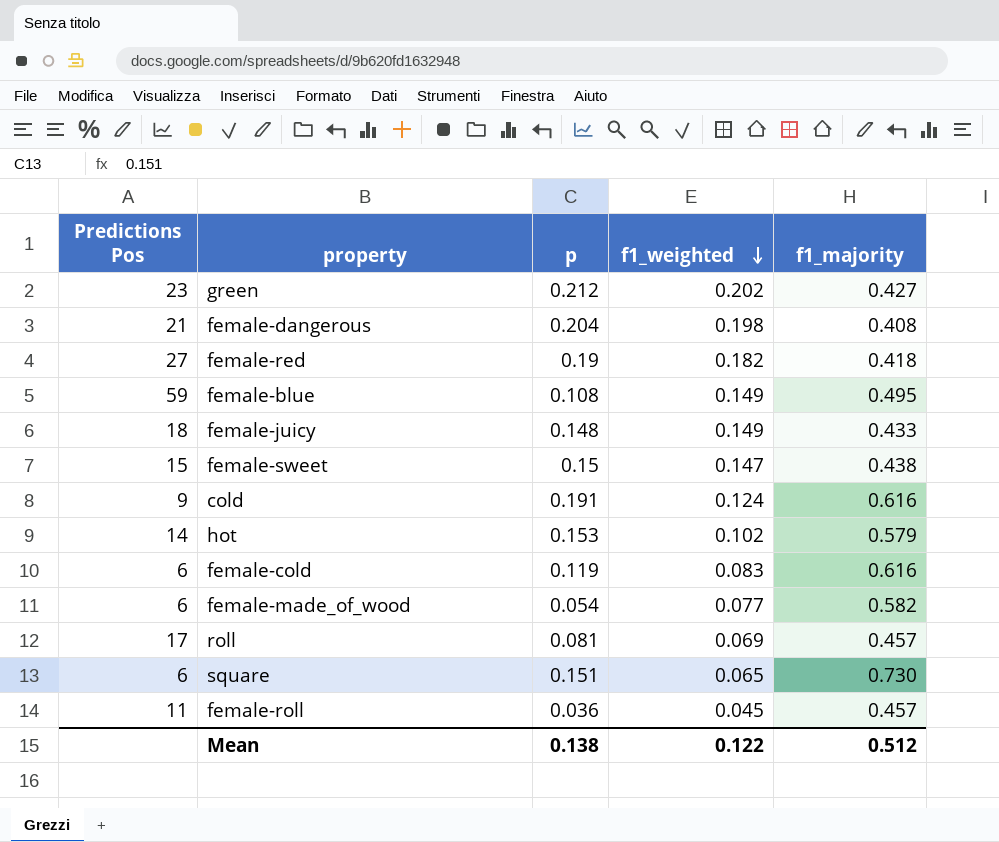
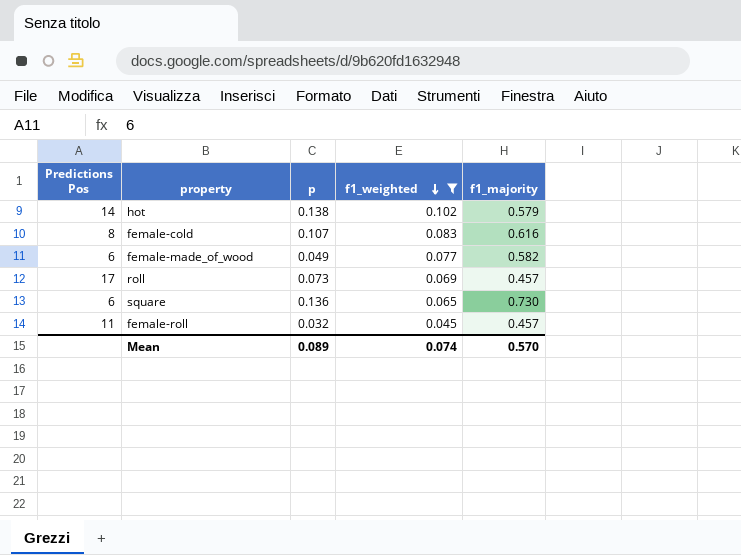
filter: none -> f1_weighted <= 0.102
hot | p: 0.153 -> 0.138
female-cold | Predictions Pos: 6 -> 8
female-cold | p: 0.119 -> 0.107
female-made_of_wood | p: 0.054 -> 0.049
roll | p: 0.081 -> 0.073
square | p: 0.151 -> 0.136
female-roll | p: 0.036 -> 0.032
Mean | p: 0.138 -> 0.089
Mean | f1_weighted: 0.122 -> 0.074
Mean | f1_majority: 0.512 -> 0.570

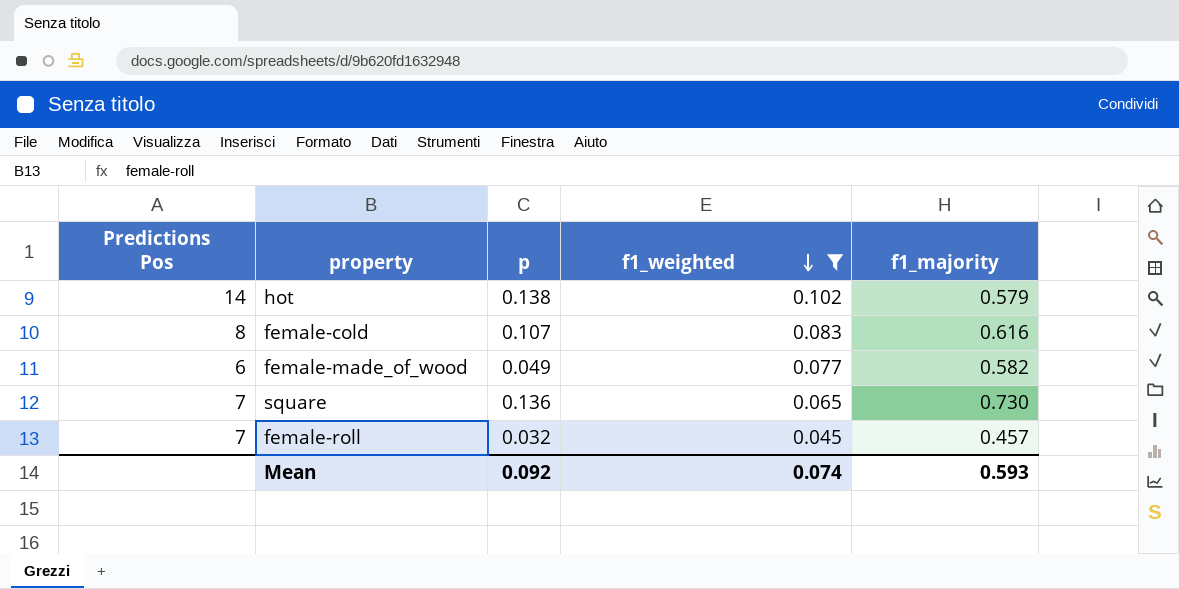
row roll: 17 | 0.073 | 0.069 | 0.457 -> none
square | Predictions Pos: 6 -> 7
female-roll | Predictions Pos: 11 -> 7
Mean | p: 0.089 -> 0.092
Mean | f1_majority: 0.570 -> 0.593

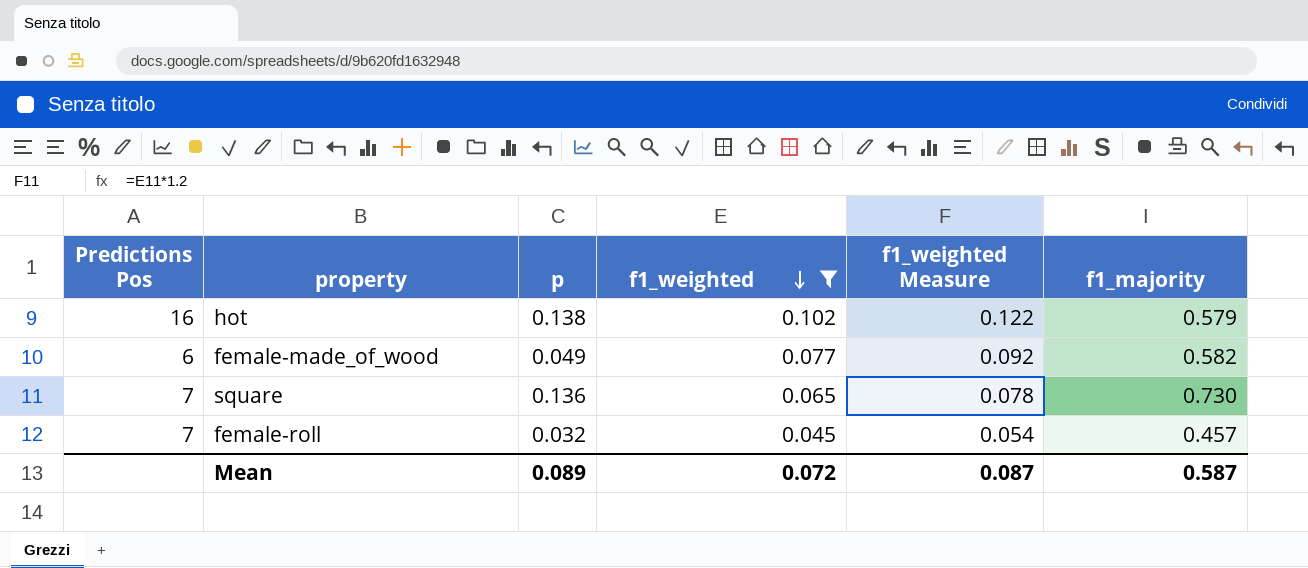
column f1_weighted Measure | formula: none -> [f1_weighted] * 1.2
row female-cold: 8 | 0.107 | 0.083 | 0.616 -> none
hot | Predictions Pos: 14 -> 16
Mean | p: 0.092 -> 0.089
Mean | f1_weighted: 0.074 -> 0.072
Mean | f1_majority: 0.593 -> 0.587

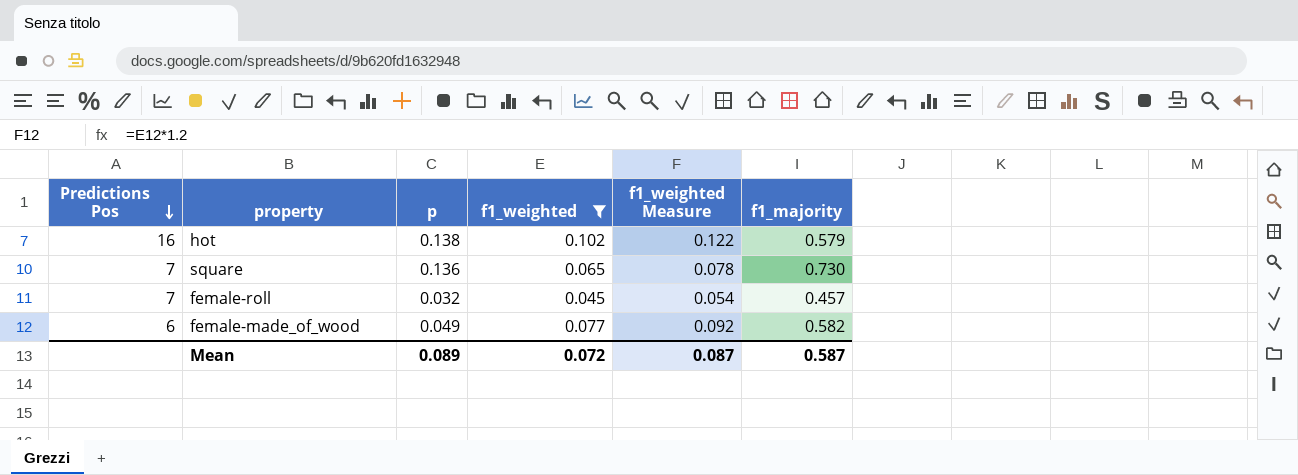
row order: f1_weighted descending -> Predictions Pos descending

